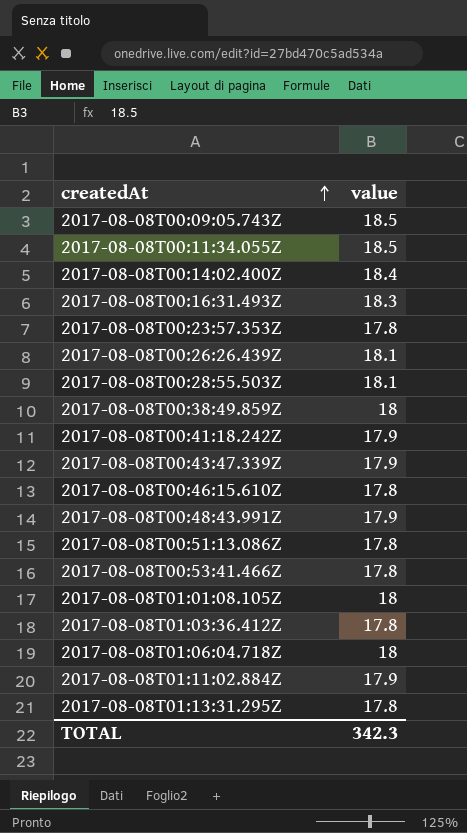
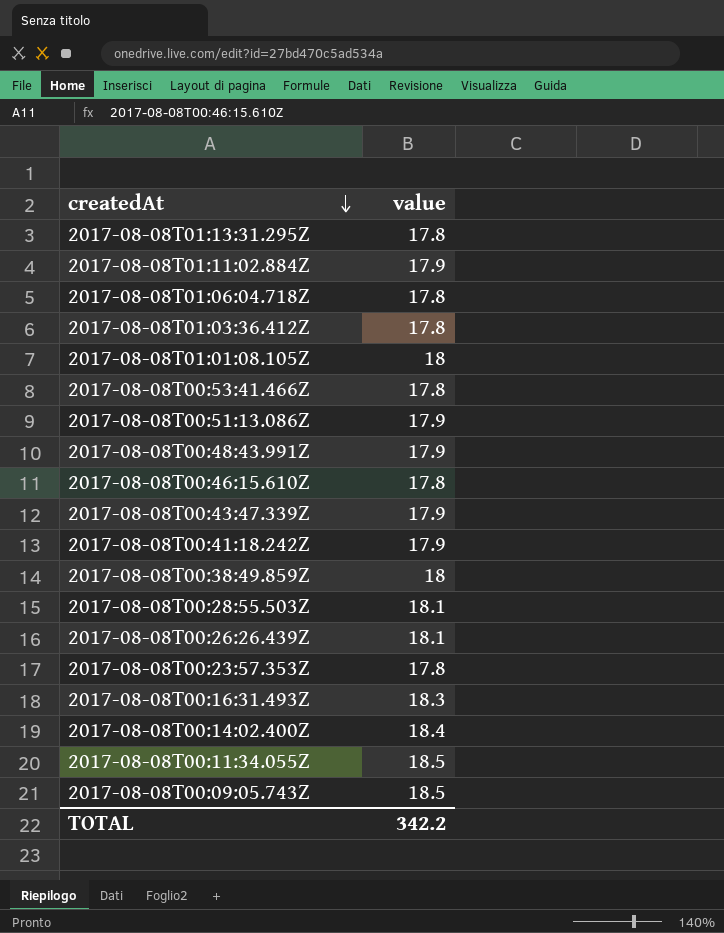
row order: createdAt ascending -> createdAt descending
2017-08-08T01:06:04.718Z | value: 18 -> 17.8
2017-08-08T00:51:13.086Z | value: 17.8 -> 17.9
TOTAL | value: 342.3 -> 342.2

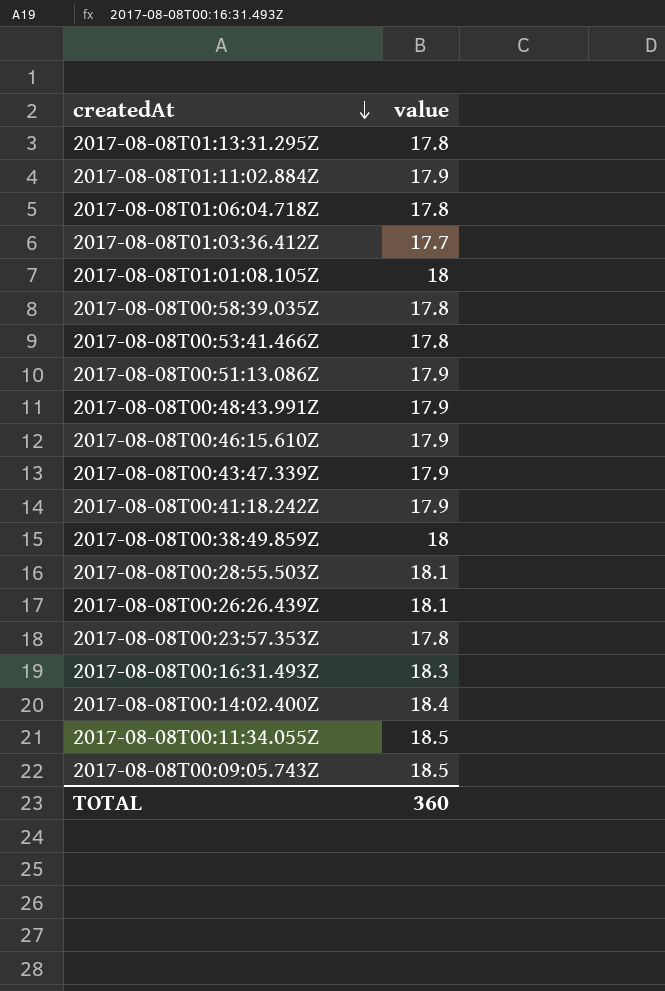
2017-08-08T01:03:36.412Z | value: 17.8 -> 17.7
row 2017-08-08T00:58:39.035Z: none -> 17.8
2017-08-08T00:46:15.610Z | value: 17.8 -> 17.9
TOTAL | value: 342.2 -> 360

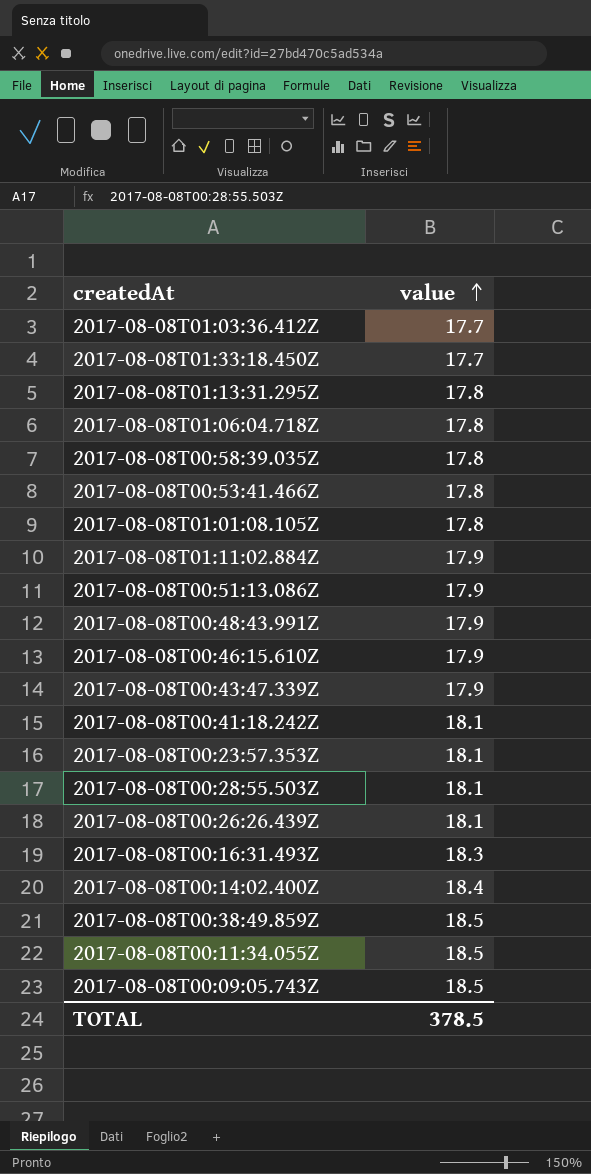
row order: createdAt descending -> value ascending
row 2017-08-08T01:33:18.450Z: none -> 17.7
2017-08-08T01:01:08.105Z | value: 18 -> 17.8
2017-08-08T00:41:18.242Z | value: 17.9 -> 18.1
2017-08-08T00:23:57.353Z | value: 17.8 -> 18.1
2017-08-08T00:38:49.859Z | value: 18 -> 18.5
TOTAL | value: 360 -> 378.5

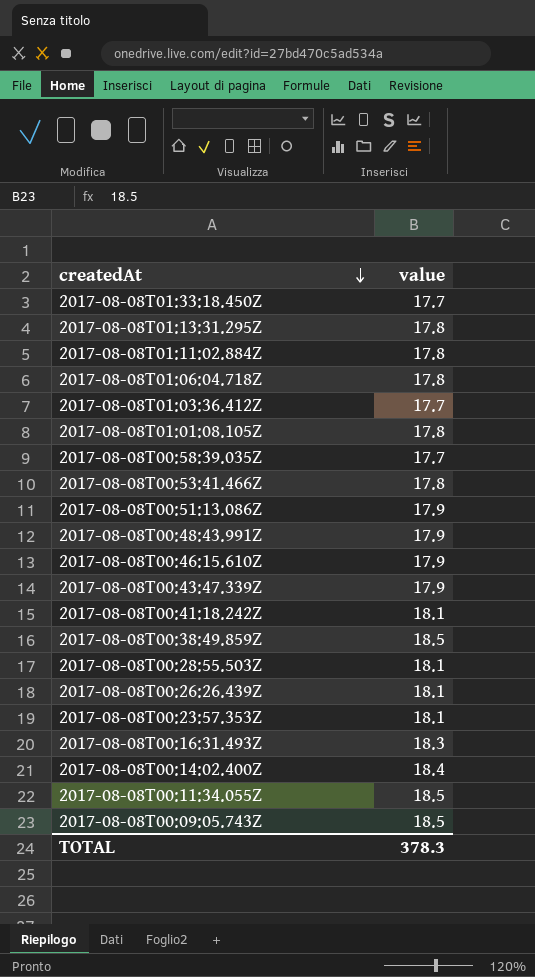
row order: value ascending -> createdAt descending
2017-08-08T01:11:02.884Z | value: 17.9 -> 17.8
2017-08-08T00:58:39.035Z | value: 17.8 -> 17.7
TOTAL | value: 378.5 -> 378.3

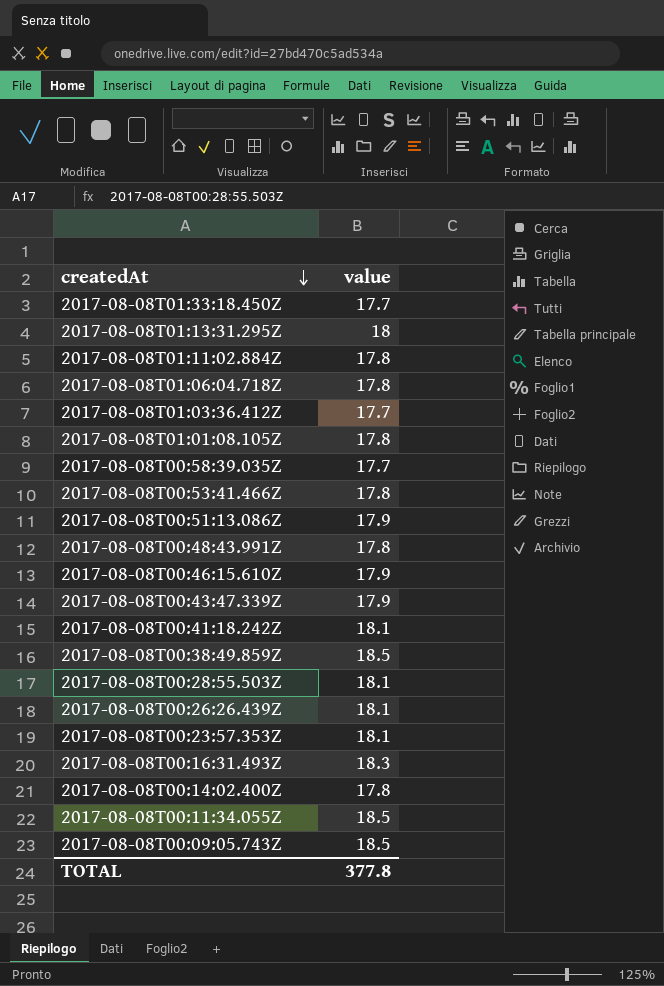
2017-08-08T01:13:31.295Z | value: 17.8 -> 18
2017-08-08T00:48:43.991Z | value: 17.9 -> 17.8
2017-08-08T00:14:02.400Z | value: 18.4 -> 17.8
TOTAL | value: 378.3 -> 377.8

